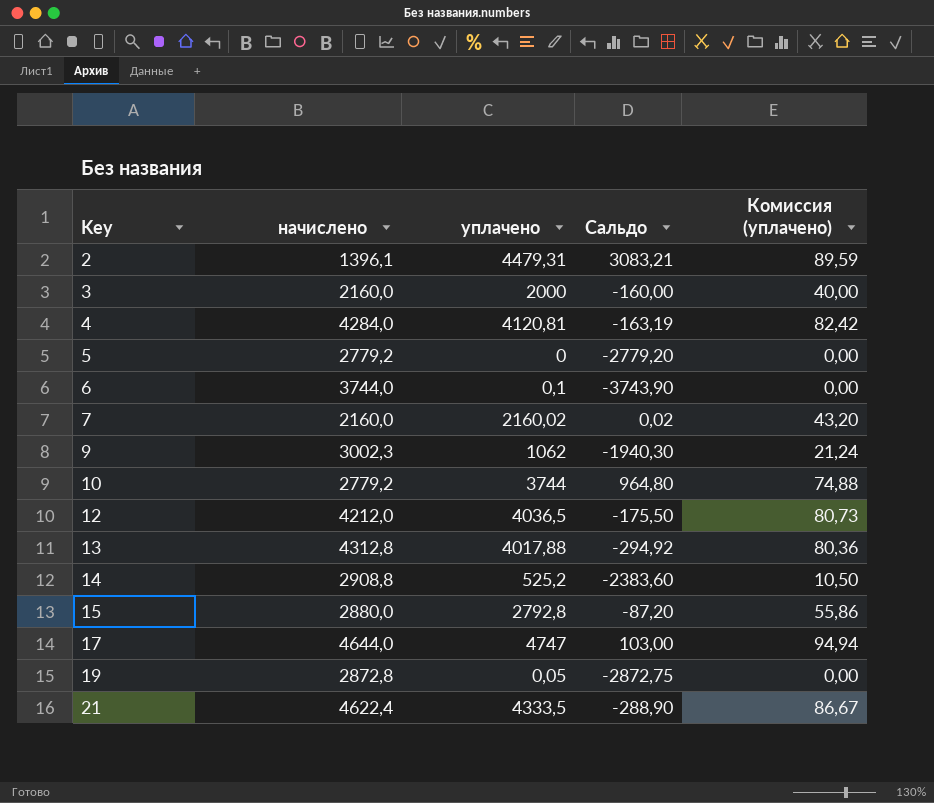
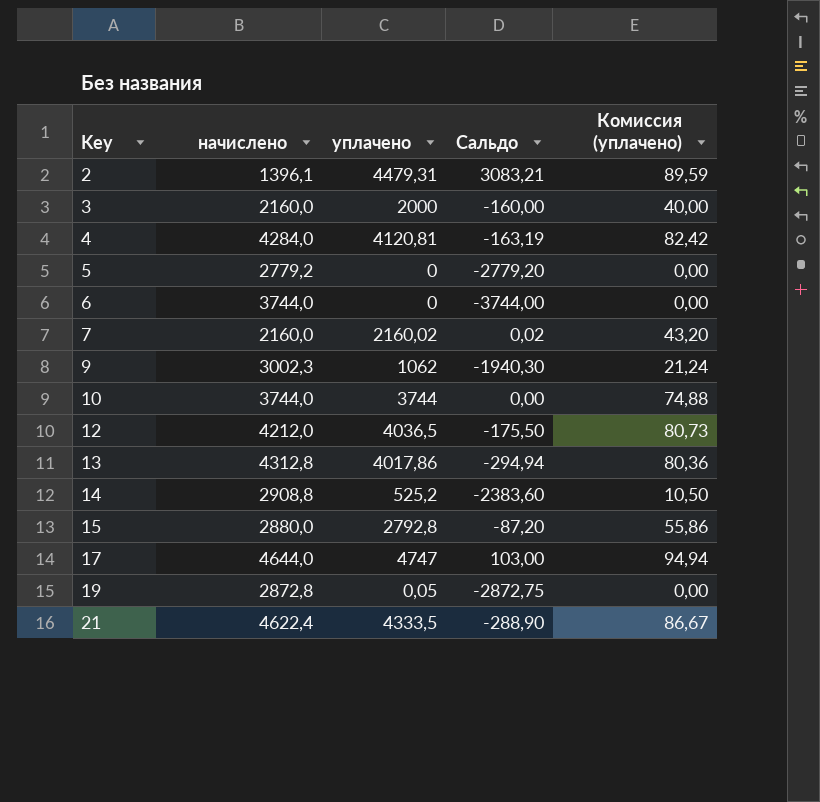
6 | уплачено: 0,1 -> 0
6 | Сальдо: -3743,90 -> -3744,00
10 | начислено: 2779,2 -> 3744,0
10 | Сальдо: 964,80 -> 0,00
13 | уплачено: 4017,88 -> 4017,86
13 | Сальдо: -294,92 -> -294,94

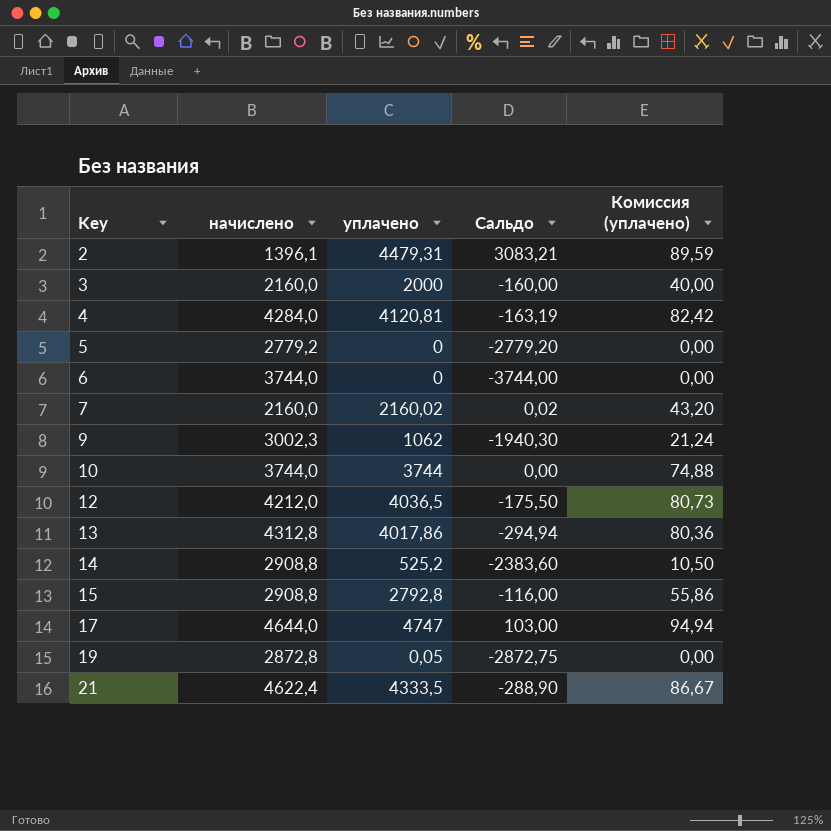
15 | начислено: 2880,0 -> 2908,8
15 | Сальдо: -87,20 -> -116,00

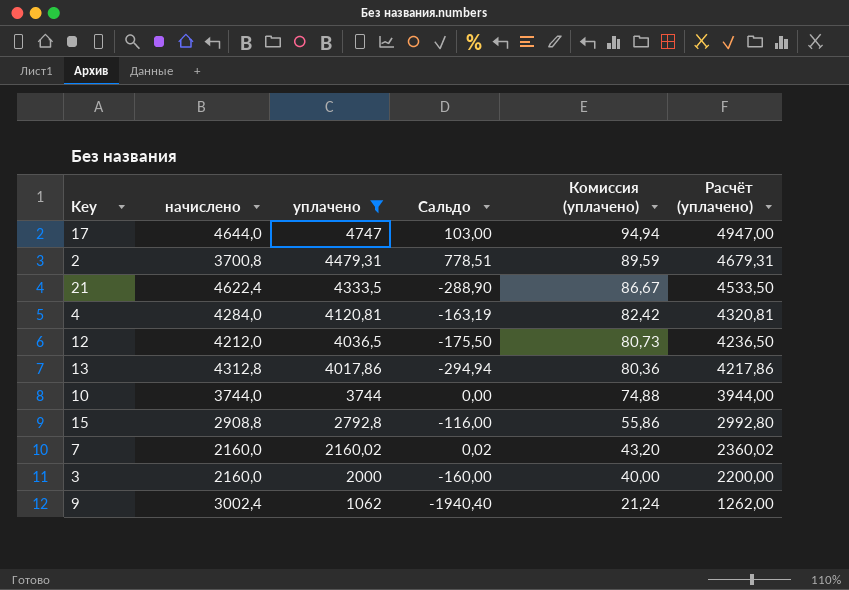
filter: none -> уплачено >= 1062
row order: Key ascending -> уплачено descending
column Расчёт (уплачено) | formula: none -> [уплачено] + 200
2 | начислено: 1396,1 -> 3700,8
2 | Сальдо: 3083,21 -> 778,51
9 | начислено: 3002,3 -> 3002,4
9 | Сальдо: -1940,30 -> -1940,40

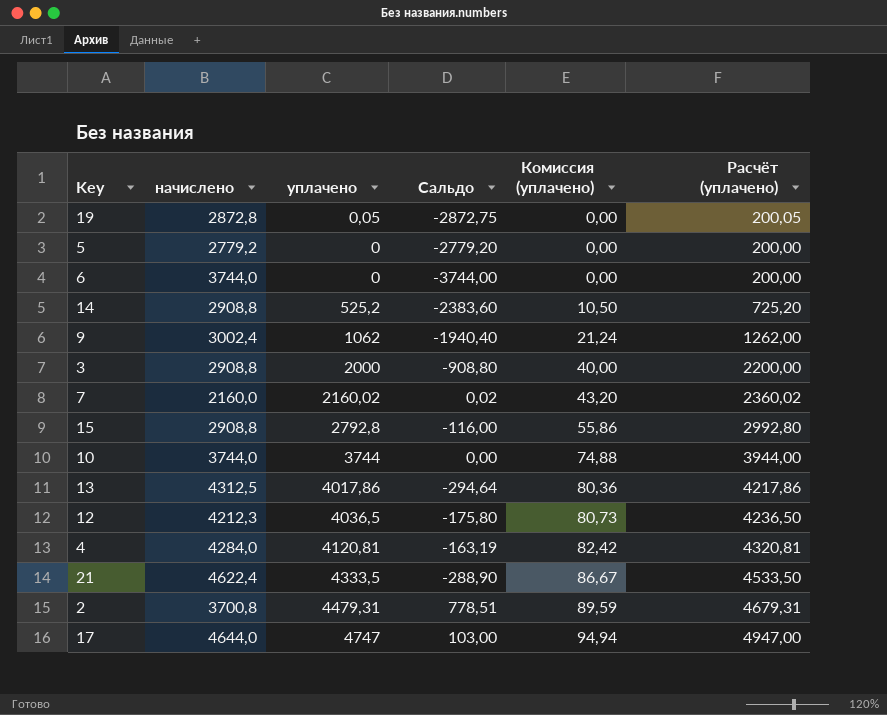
filter: уплачено >= 1062 -> none
row order: уплачено descending -> Комиссия (уплачено) ascending
3 | начислено: 2160,0 -> 2908,8
3 | Сальдо: -160,00 -> -908,80
13 | начислено: 4312,8 -> 4312,5
13 | Сальдо: -294,94 -> -294,64
12 | начислено: 4212,0 -> 4212,3
12 | Сальдо: -175,50 -> -175,80

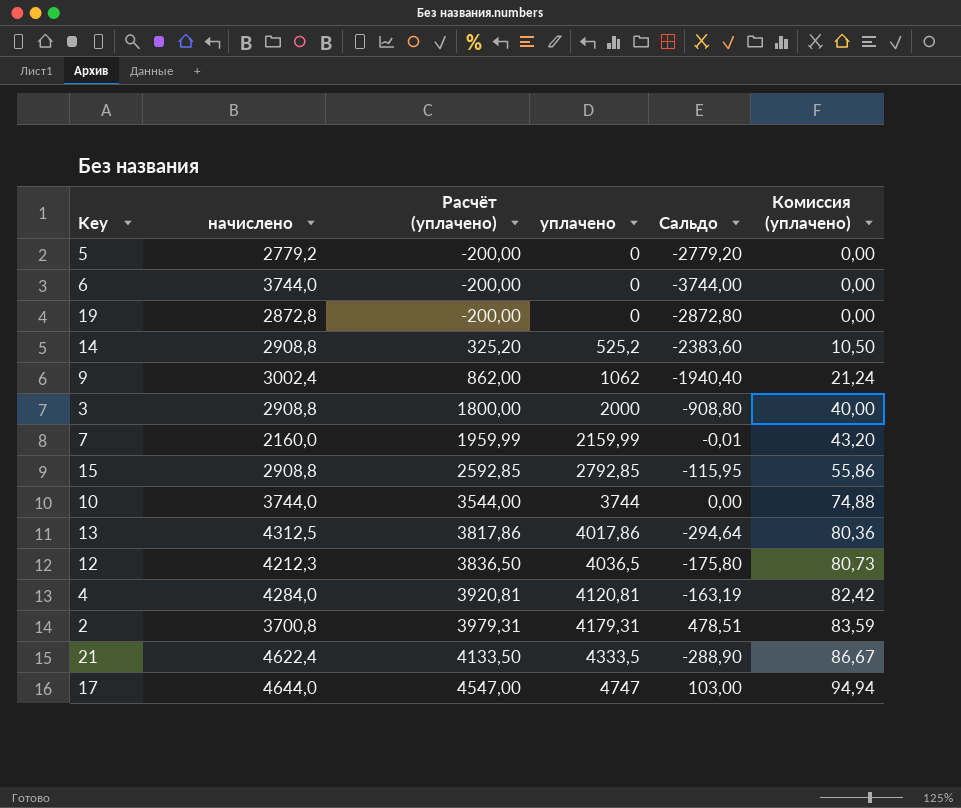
row order: Комиссия (уплачено) ascending -> Расчёт (уплачено) ascending
column Расчёт (уплачено) | formula: [уплачено] + 200 -> [уплачено] - 200
column Расчёт (уплачено) | position: 6 -> 3
19 | уплачено: 0,05 -> 0
19 | Сальдо: -2872,75 -> -2872,80
7 | уплачено: 2160,02 -> 2159,99
7 | Сальдо: 0,02 -> -0,01
15 | уплачено: 2792,8 -> 2792,85
15 | Сальдо: -116,00 -> -115,95
2 | уплачено: 4479,31 -> 4179,31
2 | Сальдо: 778,51 -> 478,51
2 | Комиссия (уплачено): 89,59 -> 83,59

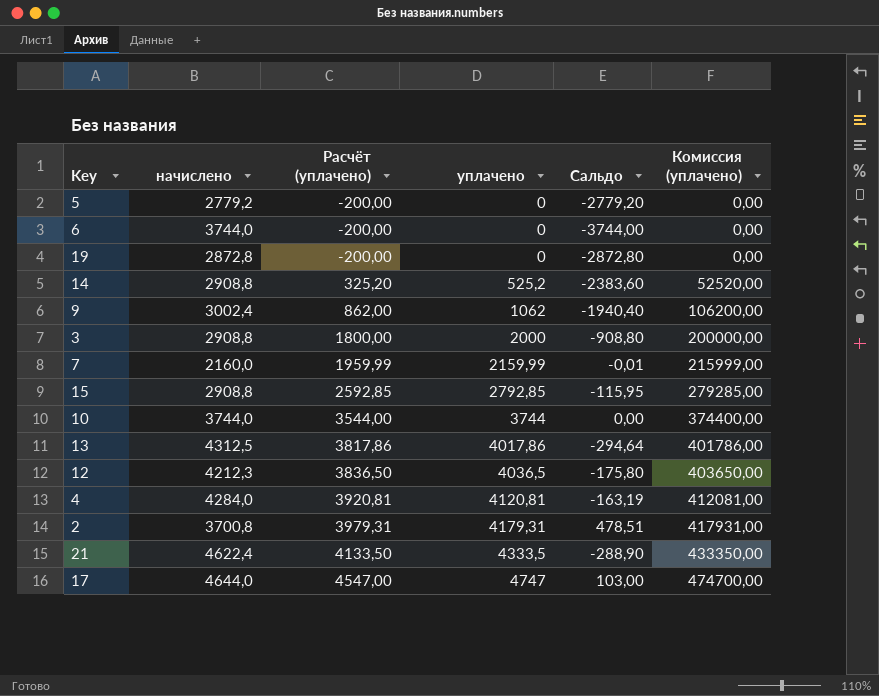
column Комиссия (уплачено) | formula: [уплачено] * 0,02 -> [уплачено] * 100

